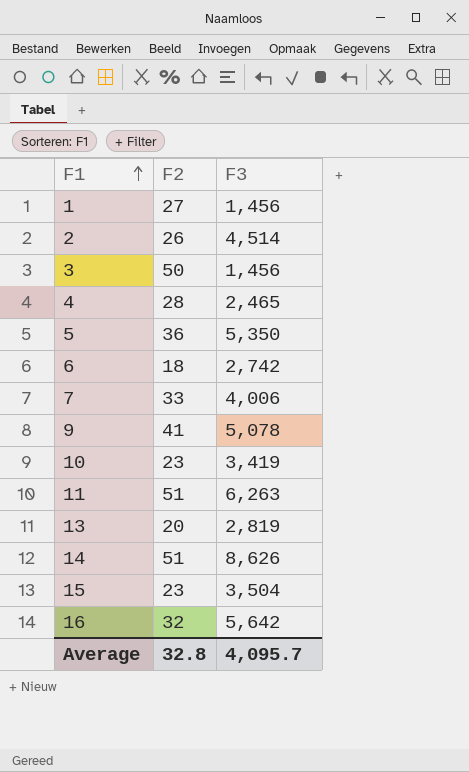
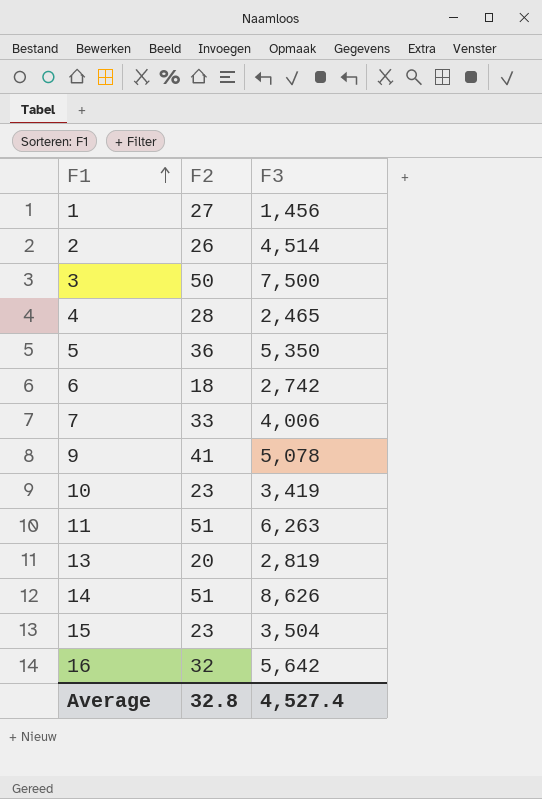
3 | F3: 1,456 -> 7,500
Average | F3: 4,095.7 -> 4,527.4

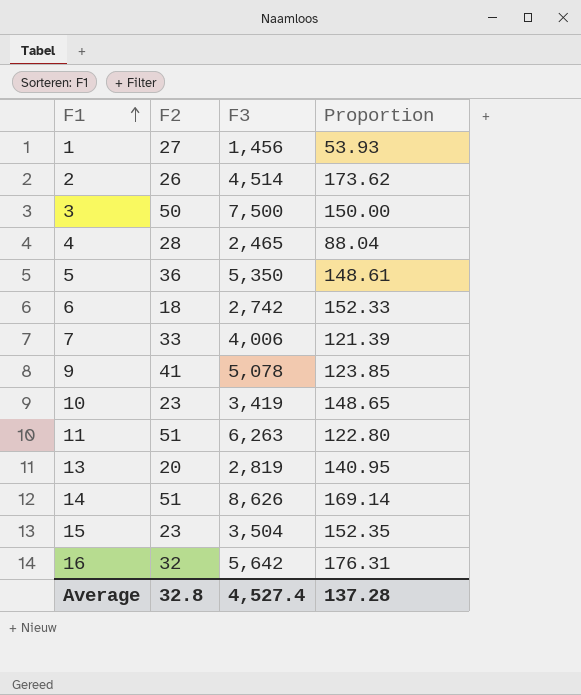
column Proportion | formula: none -> [F3] / [F2]

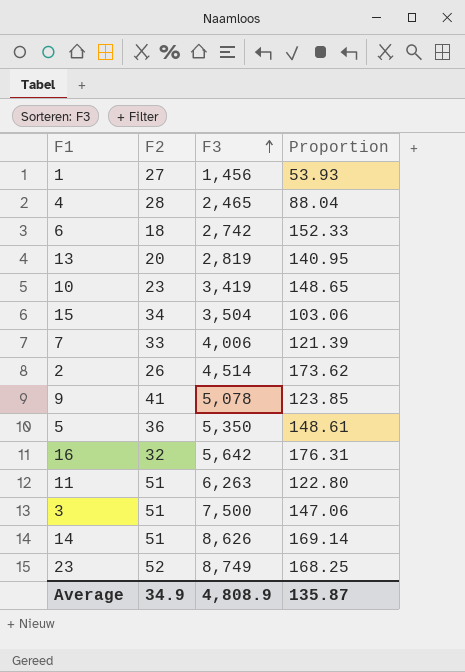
row order: F1 ascending -> F3 ascending
15 | F2: 23 -> 34
15 | Proportion: 152.35 -> 103.06
3 | F2: 50 -> 51
3 | Proportion: 150.00 -> 147.06
row 23: none -> 52 | 8,749 | 168.25
Average | F2: 32.8 -> 34.9
Average | F3: 4,527.4 -> 4,808.9
Average | Proportion: 137.28 -> 135.87

